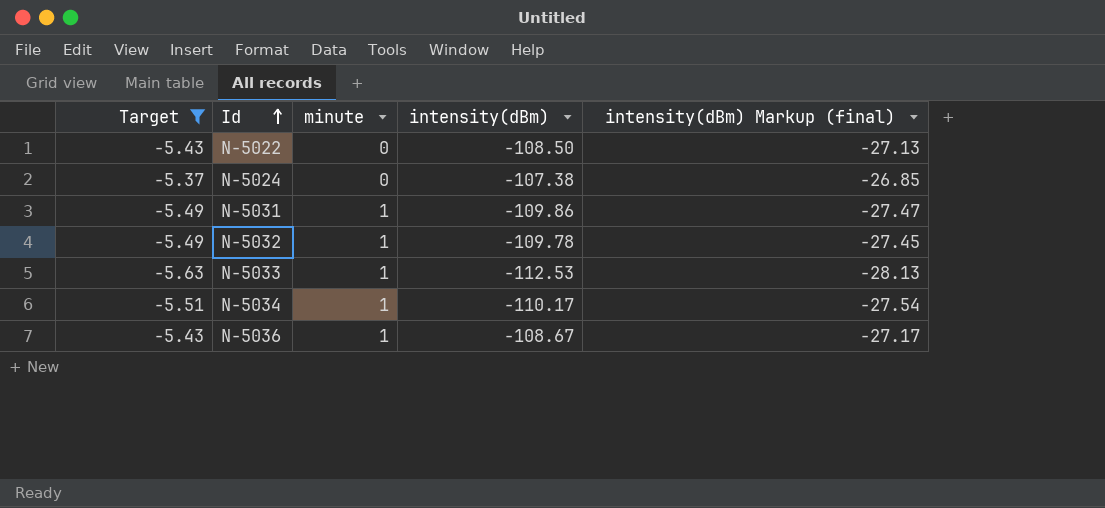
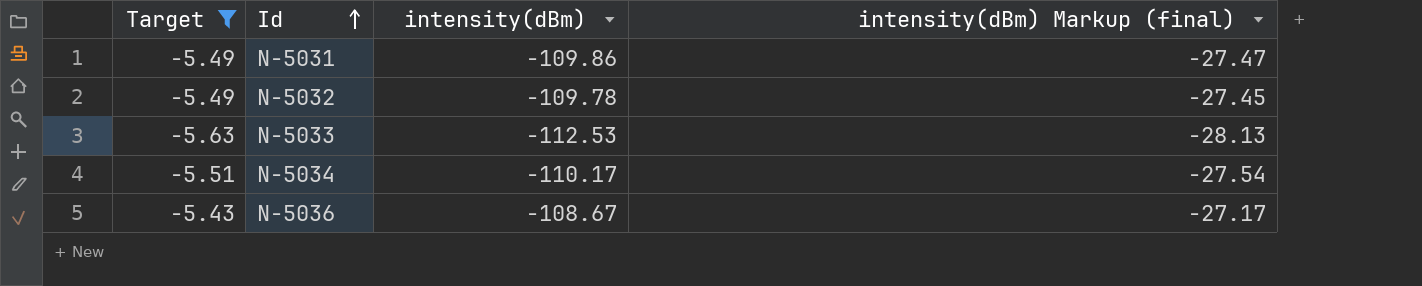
column minute | position: 3 -> none
row N-5022: -5.43 | 0 | -108.50 | -27.13 -> none
row N-5024: -5.37 | 0 | -107.38 | -26.85 -> none

